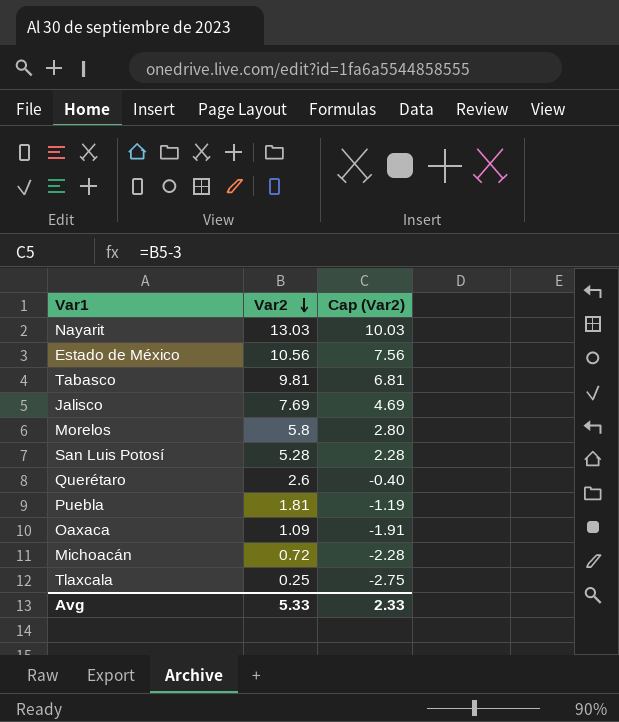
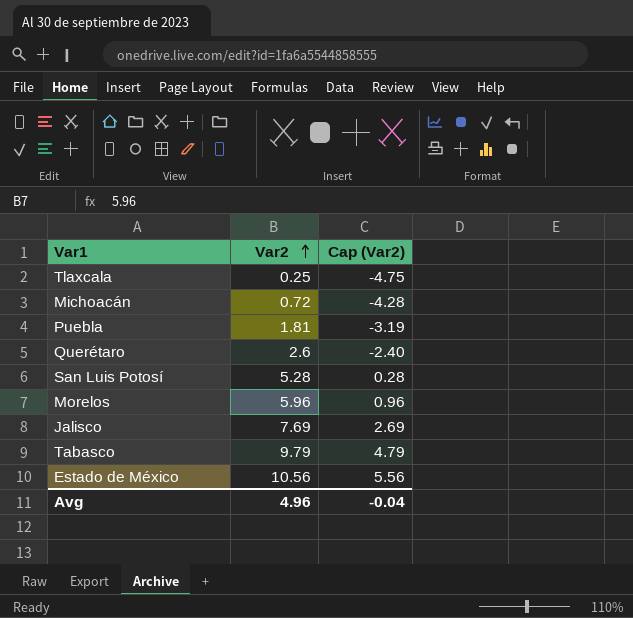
row order: Var2 descending -> Var2 ascending
column Cap (Var2) | formula: [Var2] - 3 -> [Var2] - 5
row Nayarit: 13.03 | 10.03 -> none
row Oaxaca: 1.09 | -1.91 -> none
Morelos | Var2: 5.8 -> 5.96
Tabasco | Var2: 9.81 -> 9.79
Avg | Var2: 5.33 -> 4.96
Avg | Cap (Var2): 2.33 -> -0.04

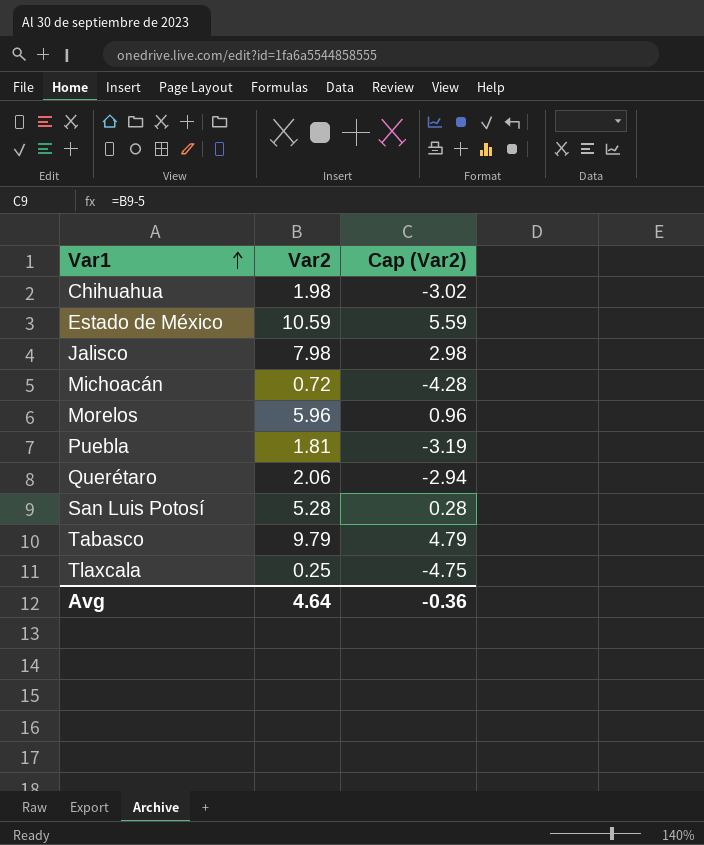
row order: Var2 ascending -> Var1 ascending
row Chihuahua: none -> 1.98 | -3.02
Estado de México | Var2: 10.56 -> 10.59
Estado de México | Cap (Var2): 5.56 -> 5.59
Jalisco | Var2: 7.69 -> 7.98
Jalisco | Cap (Var2): 2.69 -> 2.98
Querétaro | Var2: 2.6 -> 2.06
Querétaro | Cap (Var2): -2.40 -> -2.94
Avg | Var2: 4.96 -> 4.64
Avg | Cap (Var2): -0.04 -> -0.36

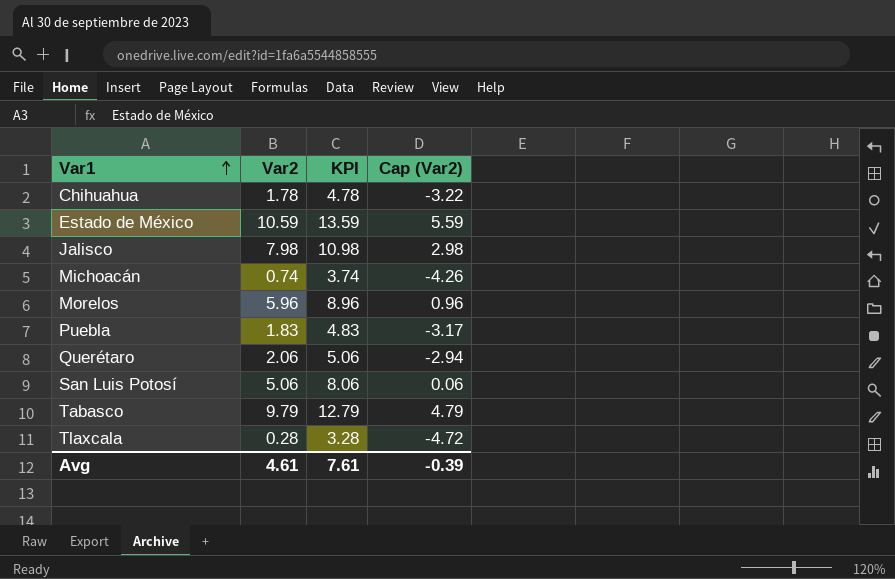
column KPI | formula: none -> [Var2] + 3
Chihuahua | Var2: 1.98 -> 1.78
Chihuahua | Cap (Var2): -3.02 -> -3.22
Michoacán | Var2: 0.72 -> 0.74
Michoacán | Cap (Var2): -4.28 -> -4.26
Puebla | Var2: 1.81 -> 1.83
Puebla | Cap (Var2): -3.19 -> -3.17
San Luis Potosí | Var2: 5.28 -> 5.06
San Luis Potosí | Cap (Var2): 0.28 -> 0.06
Tlaxcala | Var2: 0.25 -> 0.28
Tlaxcala | Cap (Var2): -4.75 -> -4.72
Avg | Var2: 4.64 -> 4.61
Avg | Cap (Var2): -0.36 -> -0.39

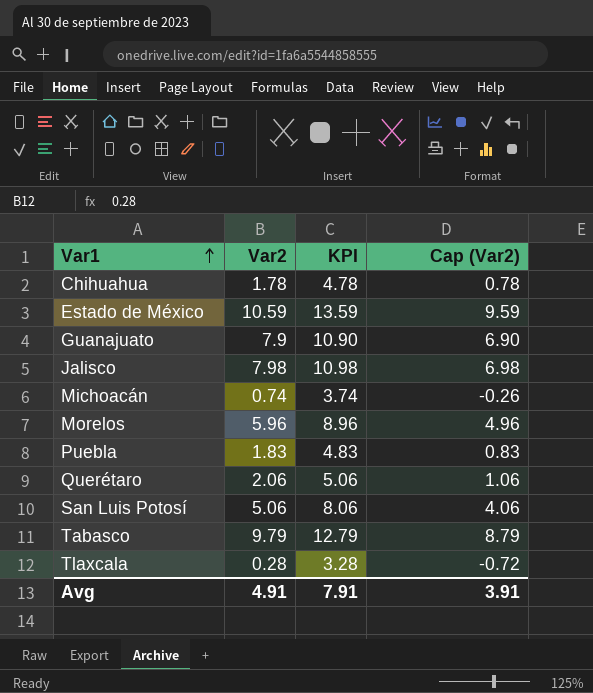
column Cap (Var2) | formula: [Var2] - 5 -> [Var2] - 1
row Guanajuato: none -> 7.9 | 10.90 | 6.90
Avg | Var2: 4.61 -> 4.91
Avg | KPI: 7.61 -> 7.91
Avg | Cap (Var2): -0.39 -> 3.91

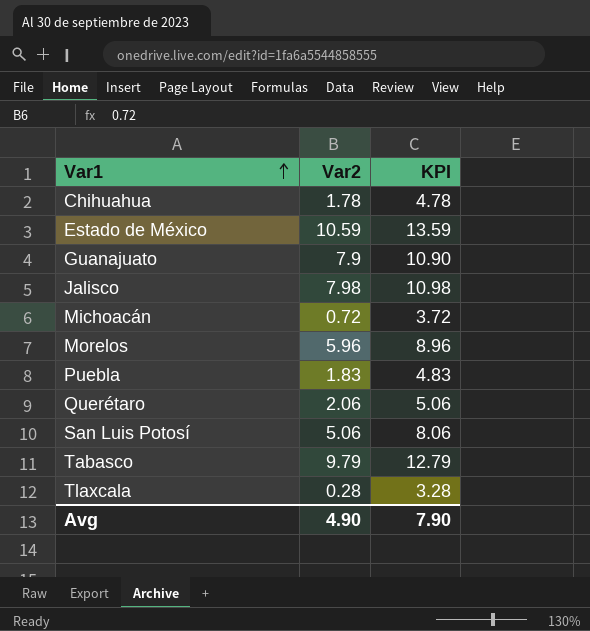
column Cap (Var2) | formula: [Var2] - 1 -> none
Michoacán | Var2: 0.74 -> 0.72
Michoacán | KPI: 3.74 -> 3.72
Avg | Var2: 4.91 -> 4.90
Avg | KPI: 7.91 -> 7.90

